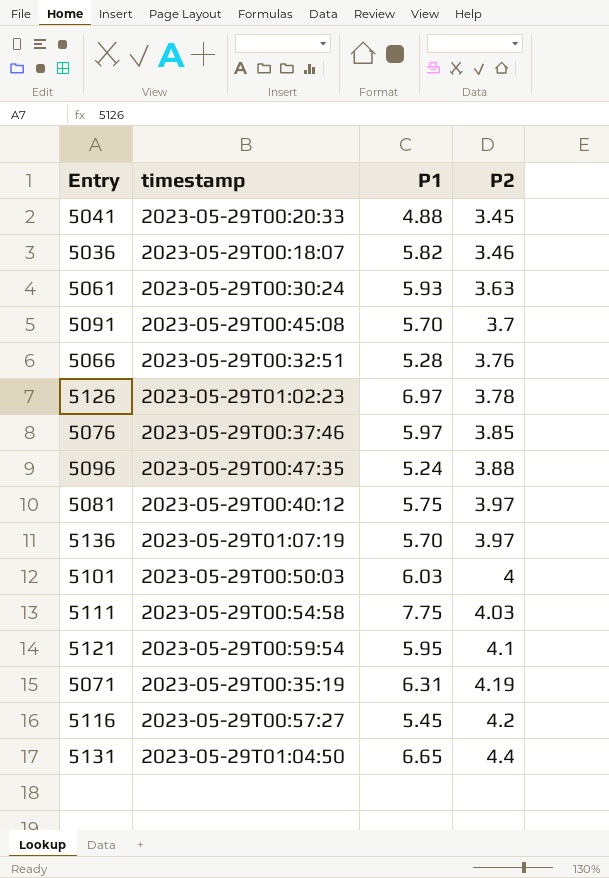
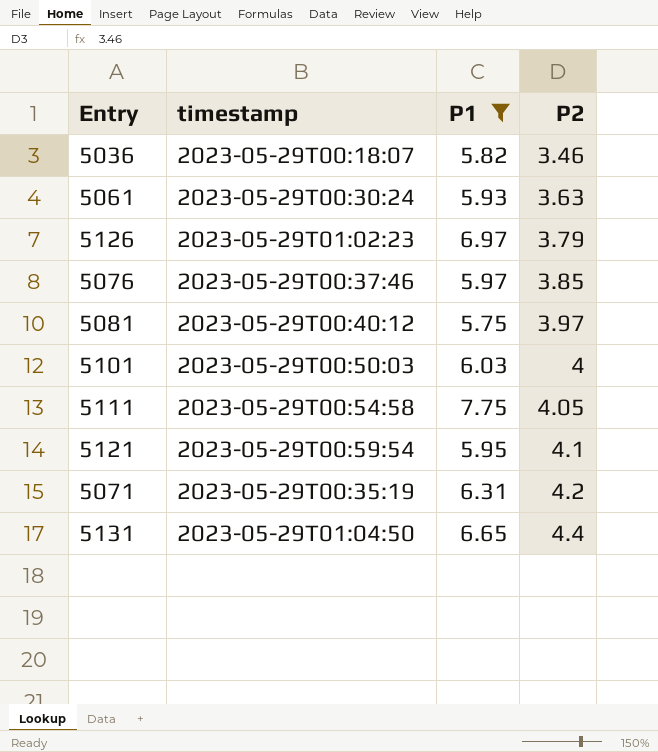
filter: none -> P1 >= 5.75
5126 | P2: 3.78 -> 3.79
5111 | P2: 4.03 -> 4.05
5071 | P2: 4.19 -> 4.2

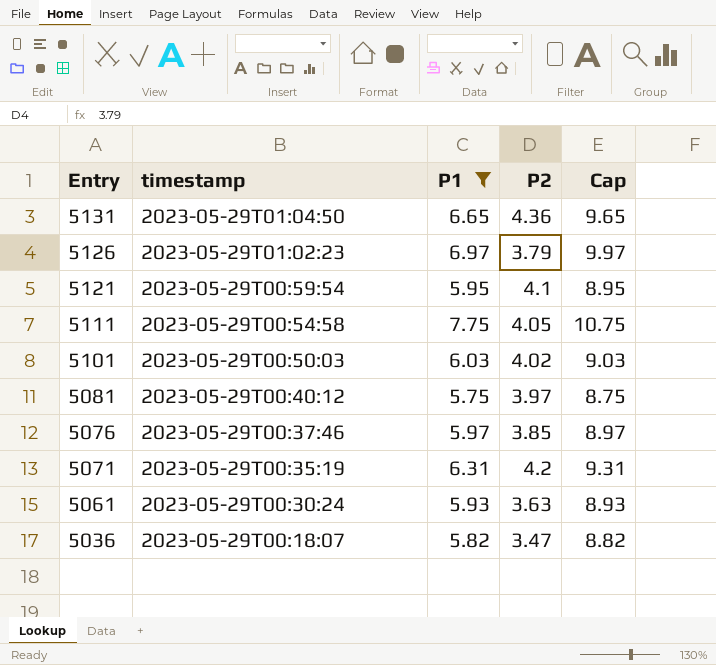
row order: P2 ascending -> Entry descending
column Cap | formula: none -> [P1] + 3
5131 | P2: 4.4 -> 4.36
5101 | P2: 4 -> 4.02
5036 | P2: 3.46 -> 3.47

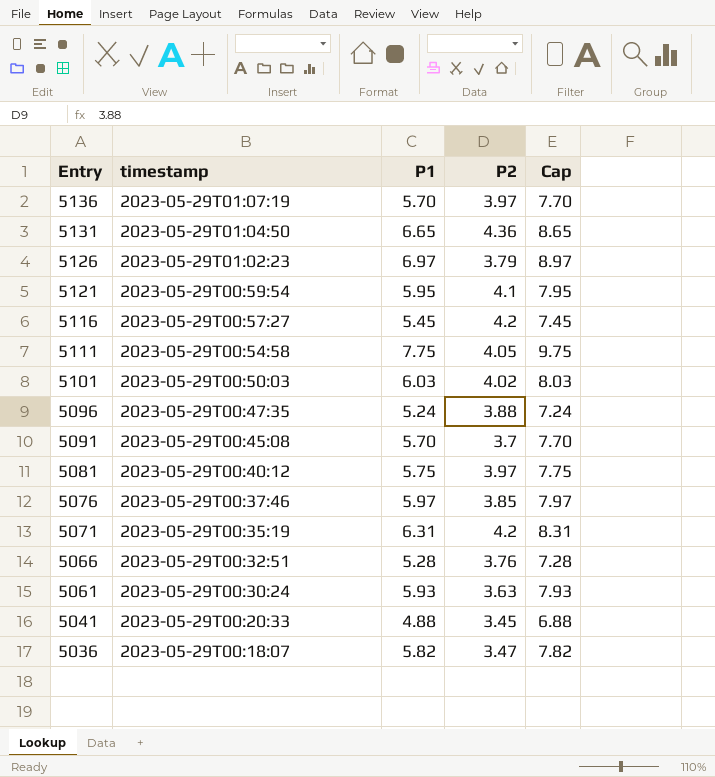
filter: P1 >= 5.75 -> none
column Cap | formula: [P1] + 3 -> [P1] + 2

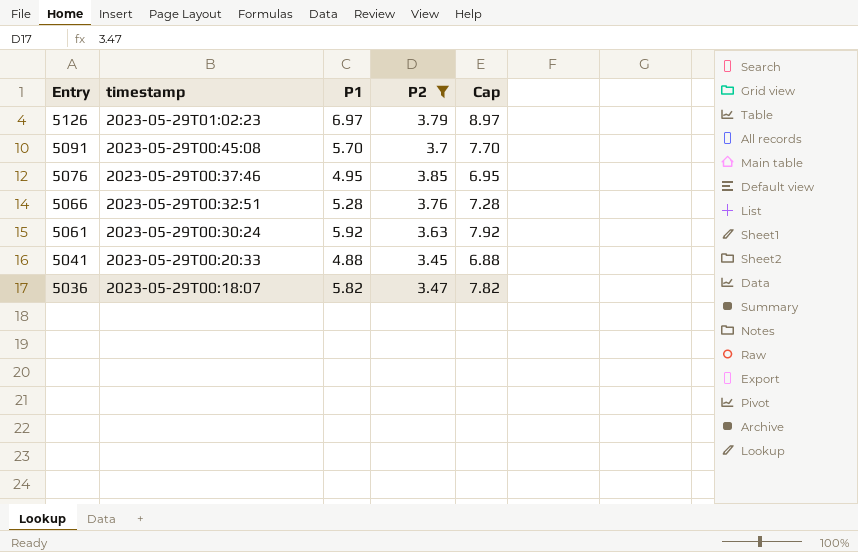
filter: none -> P2 <= 3.85
5076 | P1: 5.97 -> 4.95
5076 | Cap: 7.97 -> 6.95
5061 | P1: 5.93 -> 5.92
5061 | Cap: 7.93 -> 7.92

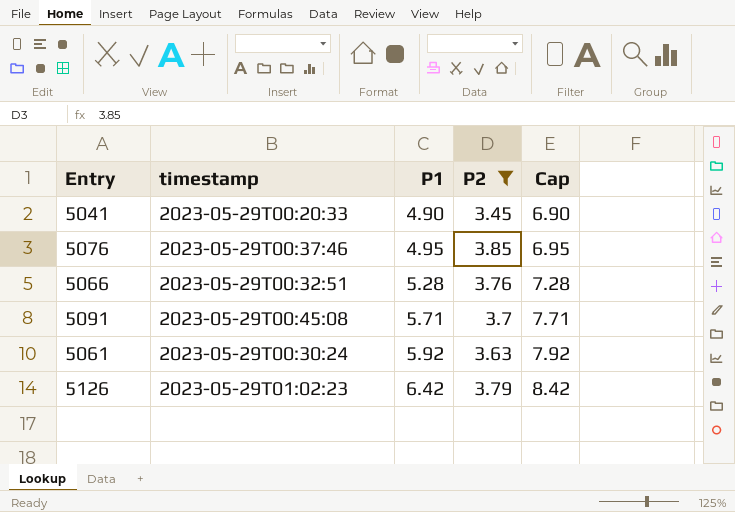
row order: Entry descending -> P1 ascending
row 5036: 2023-05-29T00:18:07 | 5.82 | 3.47 | 7.82 -> none
5041 | P1: 4.88 -> 4.90
5041 | Cap: 6.88 -> 6.90
5091 | P1: 5.70 -> 5.71
5091 | Cap: 7.70 -> 7.71
5126 | P1: 6.97 -> 6.42
5126 | Cap: 8.97 -> 8.42

